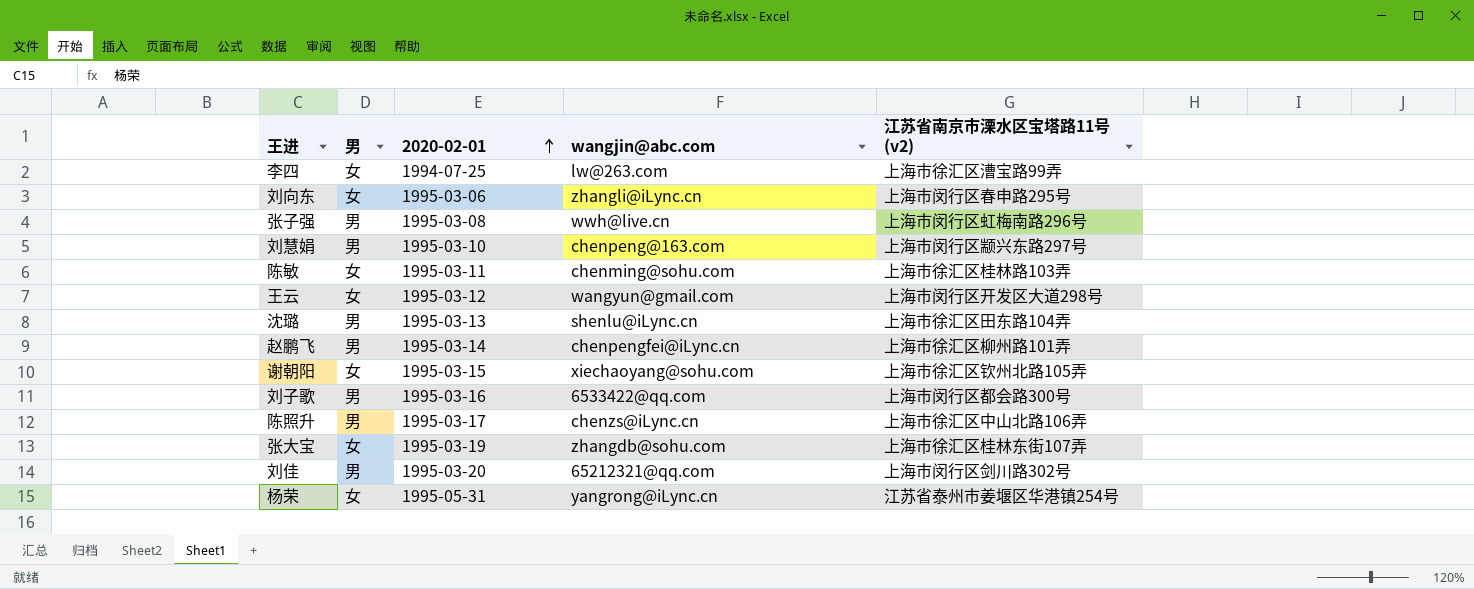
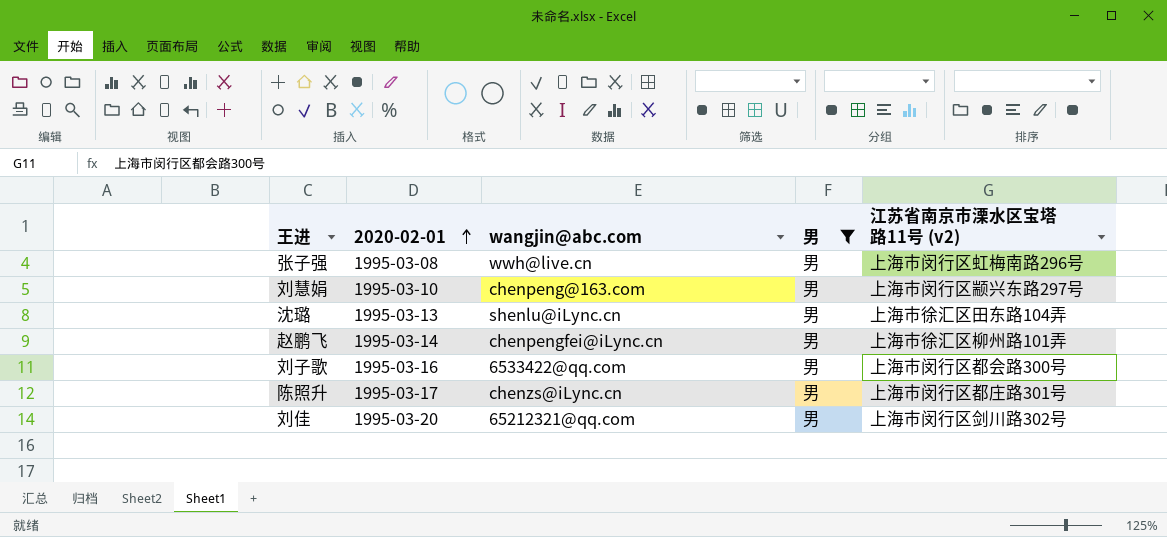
filter: none -> 男 = 男
column 男 | position: 2 -> 4
陈照升 | 江苏省南京市溧水区宝塔路11号 (v2): 上海市徐汇区中山北路106弄 -> 上海市闵行区都庄路301号

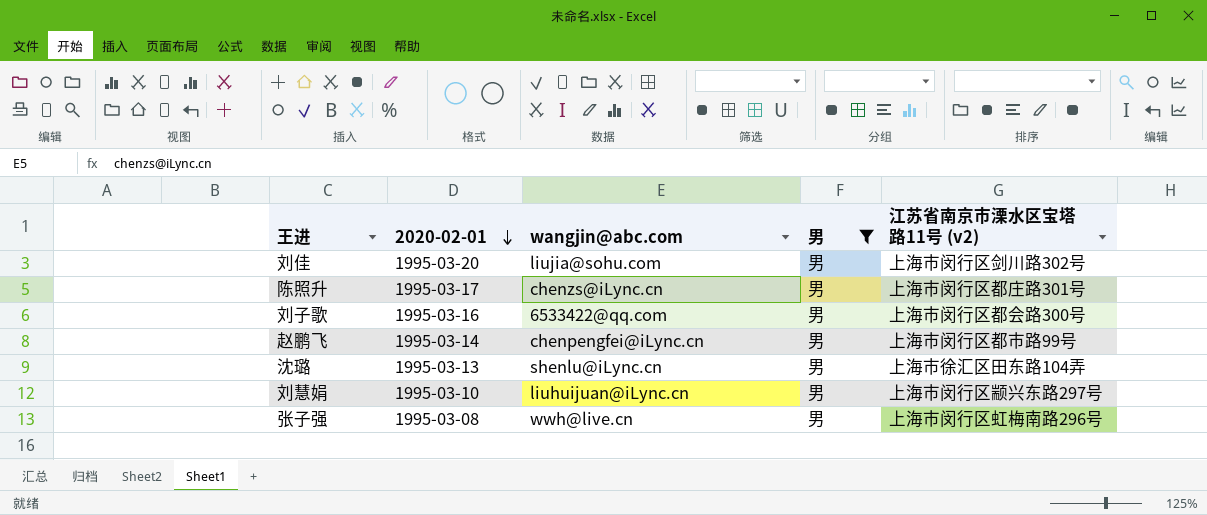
row order: 2020-02-01 ascending -> 2020-02-01 descending
刘佳 | wangjin@abc.com: 65212321@qq.com -> liujia@sohu.com
赵鹏飞 | 江苏省南京市溧水区宝塔路11号 (v2): 上海市徐汇区柳州路101弄 -> 上海市闵行区都市路99号
刘慧娟 | wangjin@abc.com: chenpeng@163.com -> liuhuijuan@iLync.cn

